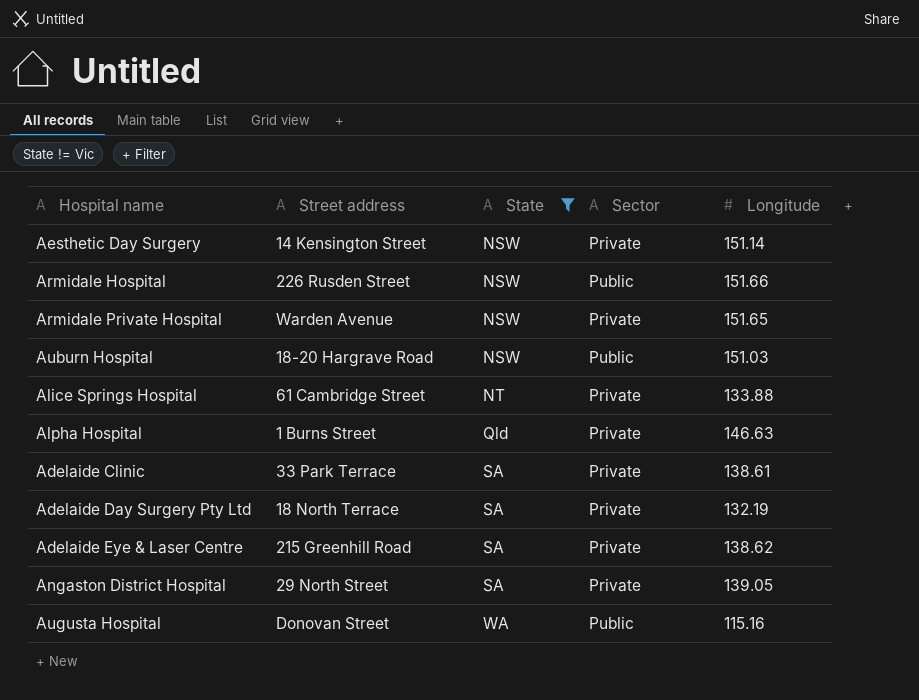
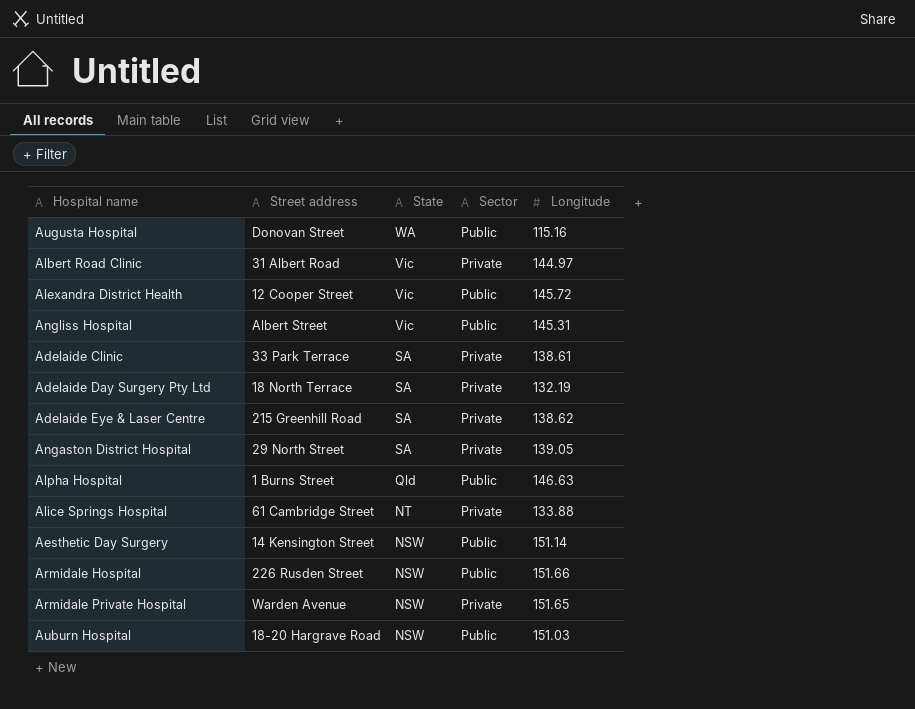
filter: State != Vic -> none
row order: State ascending -> State descending
Alpha Hospital | Sector: Private -> Public
Aesthetic Day Surgery | Sector: Private -> Public

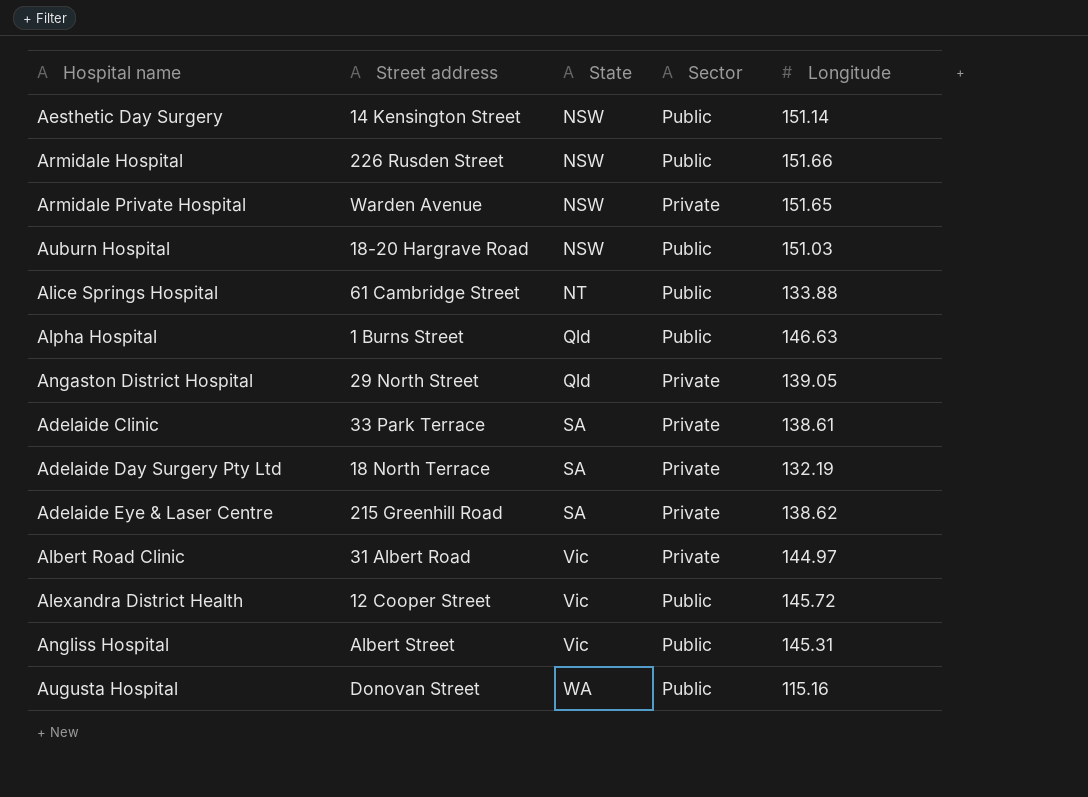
row order: State descending -> State ascending
Alice Springs Hospital | Sector: Private -> Public
Angaston District Hospital | State: SA -> Qld

